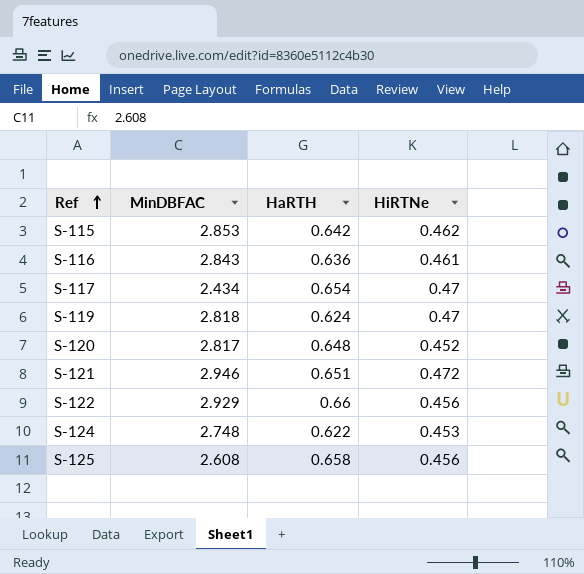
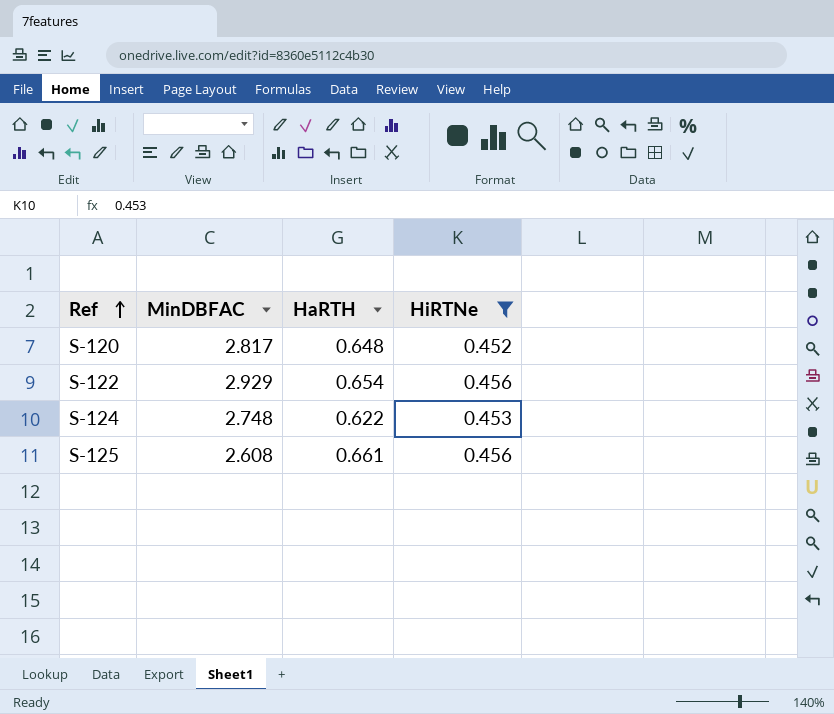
filter: none -> HiRTNe <= 0.456
S-122 | HaRTH: 0.66 -> 0.654
S-125 | HaRTH: 0.658 -> 0.661

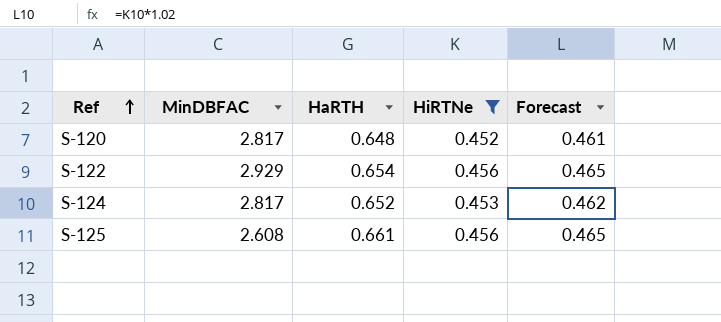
column Forecast | formula: none -> [HiRTNe] * 1.02
S-124 | MinDBFAC: 2.748 -> 2.817
S-124 | HaRTH: 0.622 -> 0.652

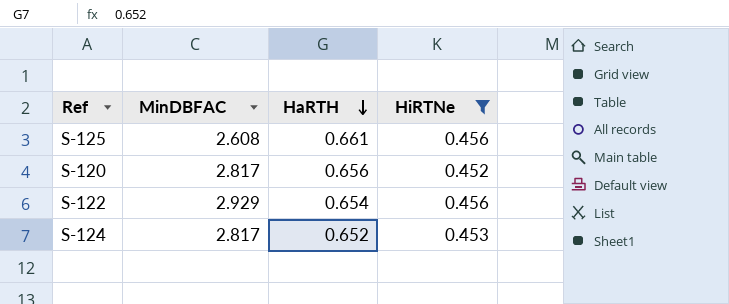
row order: Ref ascending -> HaRTH descending
column Forecast | formula: [HiRTNe] * 1.02 -> none
S-120 | HaRTH: 0.648 -> 0.656

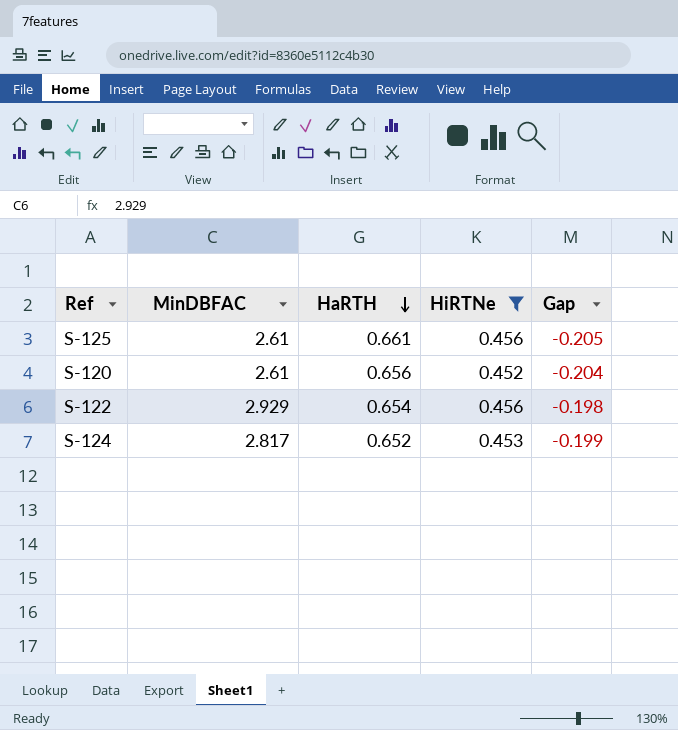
column Gap | formula: none -> [HiRTNe] - [HaRTH]
S-125 | MinDBFAC: 2.608 -> 2.61
S-120 | MinDBFAC: 2.817 -> 2.61

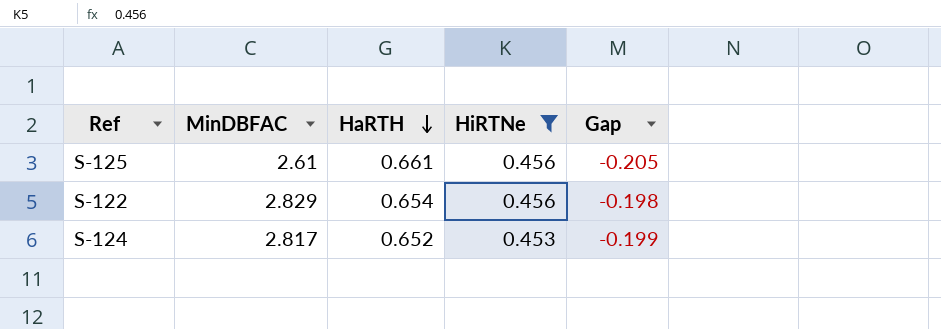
row S-120: 2.61 | 0.656 | 0.452 | -0.204 -> none
S-122 | MinDBFAC: 2.929 -> 2.829

